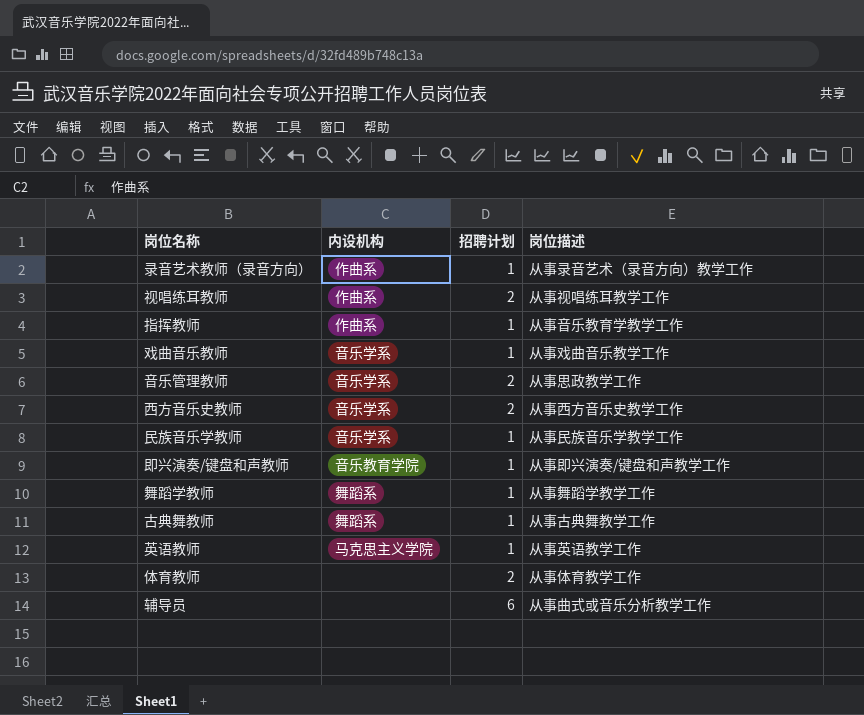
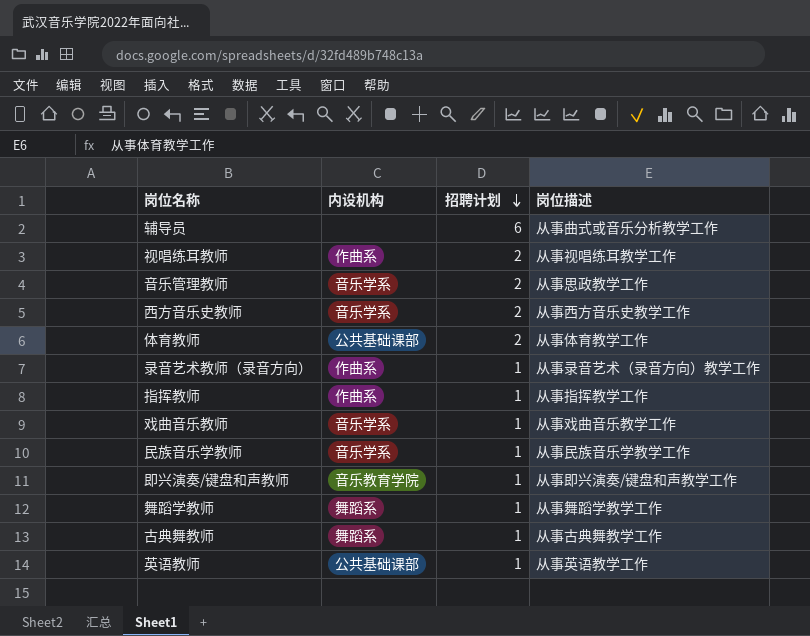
row order: none -> 招聘计划 descending
体育教师 | 内设机构: none -> 公共基础课部
指挥教师 | 岗位描述: 从事音乐教育学教学工作 -> 从事指挥教学工作
英语教师 | 内设机构: 马克思主义学院 -> 公共基础课部

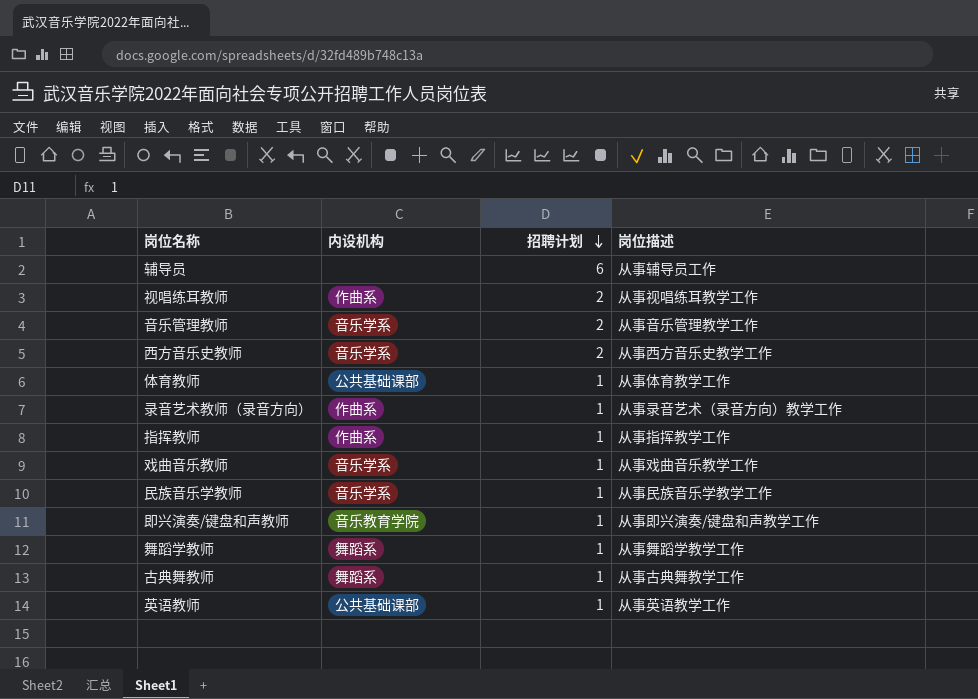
辅导员 | 岗位描述: 从事曲式或音乐分析教学工作 -> 从事辅导员工作
音乐管理教师 | 岗位描述: 从事思政教学工作 -> 从事音乐管理教学工作
体育教师 | 招聘计划: 2 -> 1

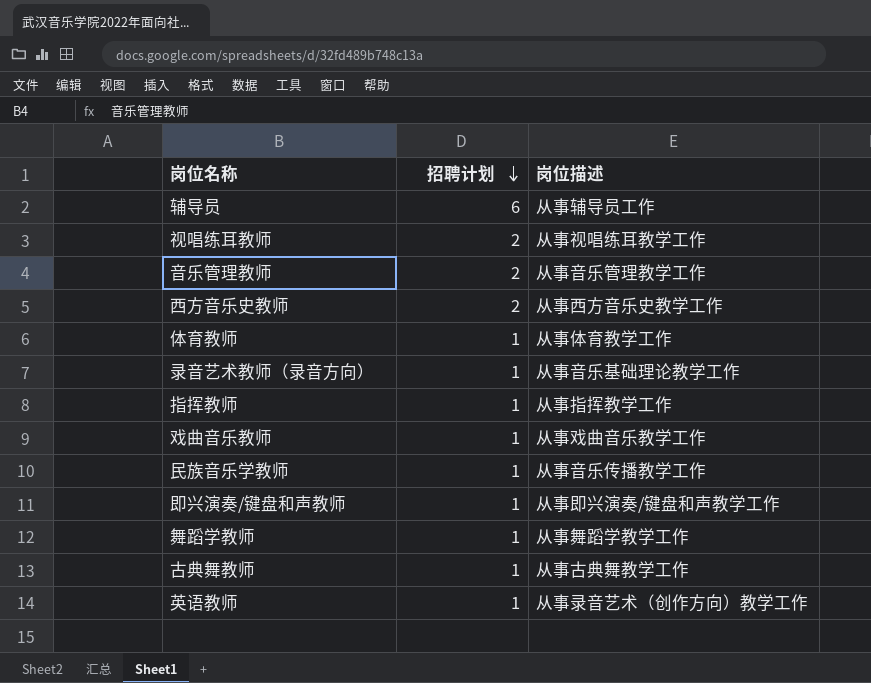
column 内设机构 | position: 2 -> none
录音艺术教师（录音方向） | 岗位描述: 从事录音艺术（录音方向）教学工作 -> 从事音乐基础理论教学工作
民族音乐学教师 | 岗位描述: 从事民族音乐学教学工作 -> 从事音乐传播教学工作
英语教师 | 岗位描述: 从事英语教学工作 -> 从事录音艺术（创作方向）教学工作

